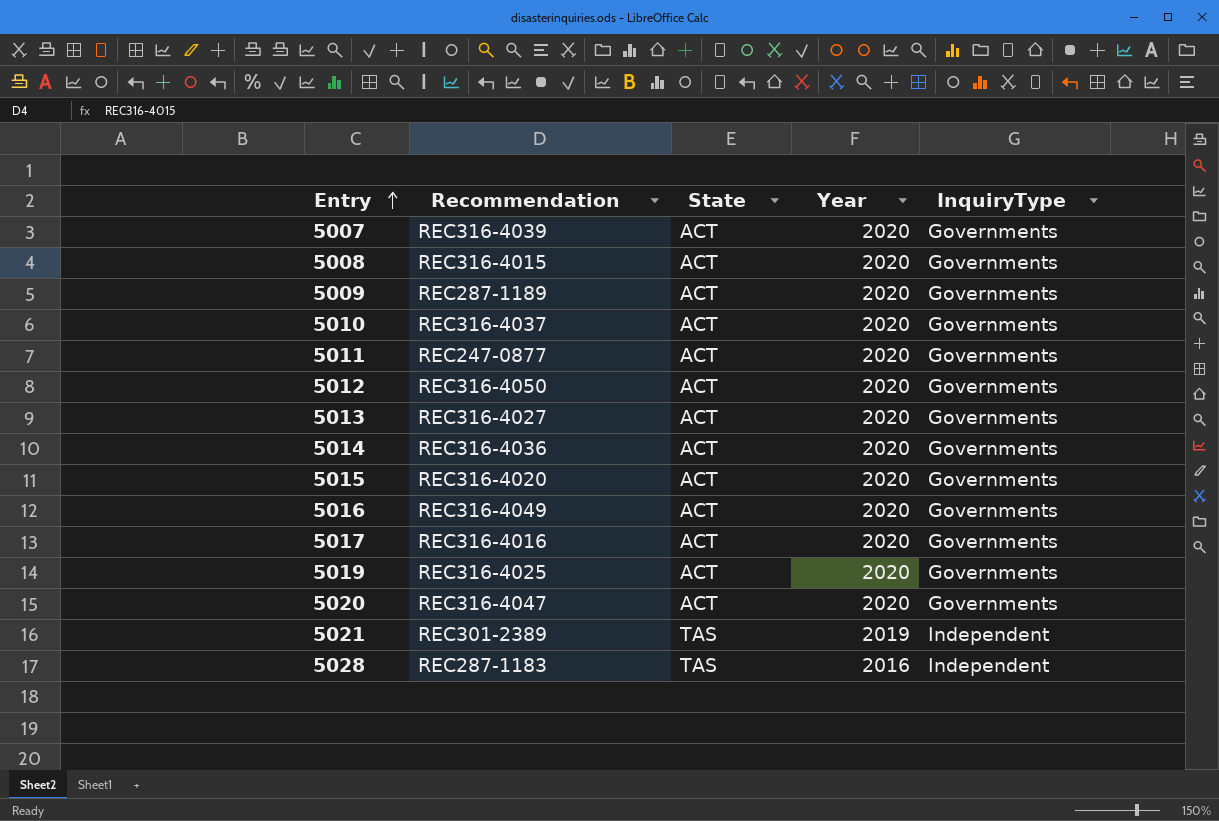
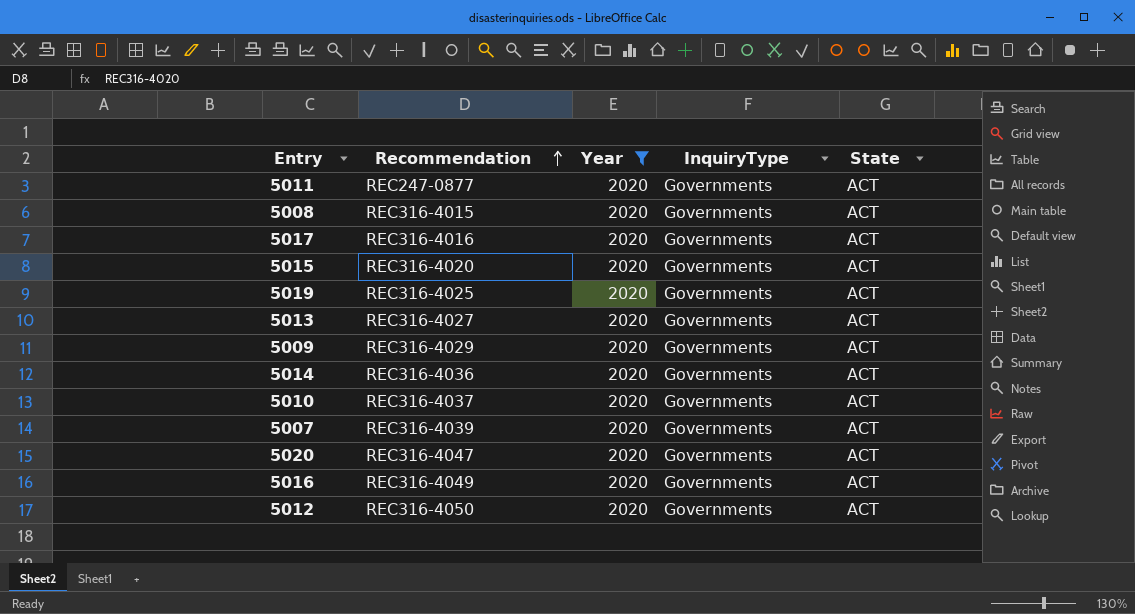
filter: none -> Year = 2020
row order: Entry ascending -> Recommendation ascending
column State | position: 3 -> 5
5009 | Recommendation: REC287-1189 -> REC316-4029

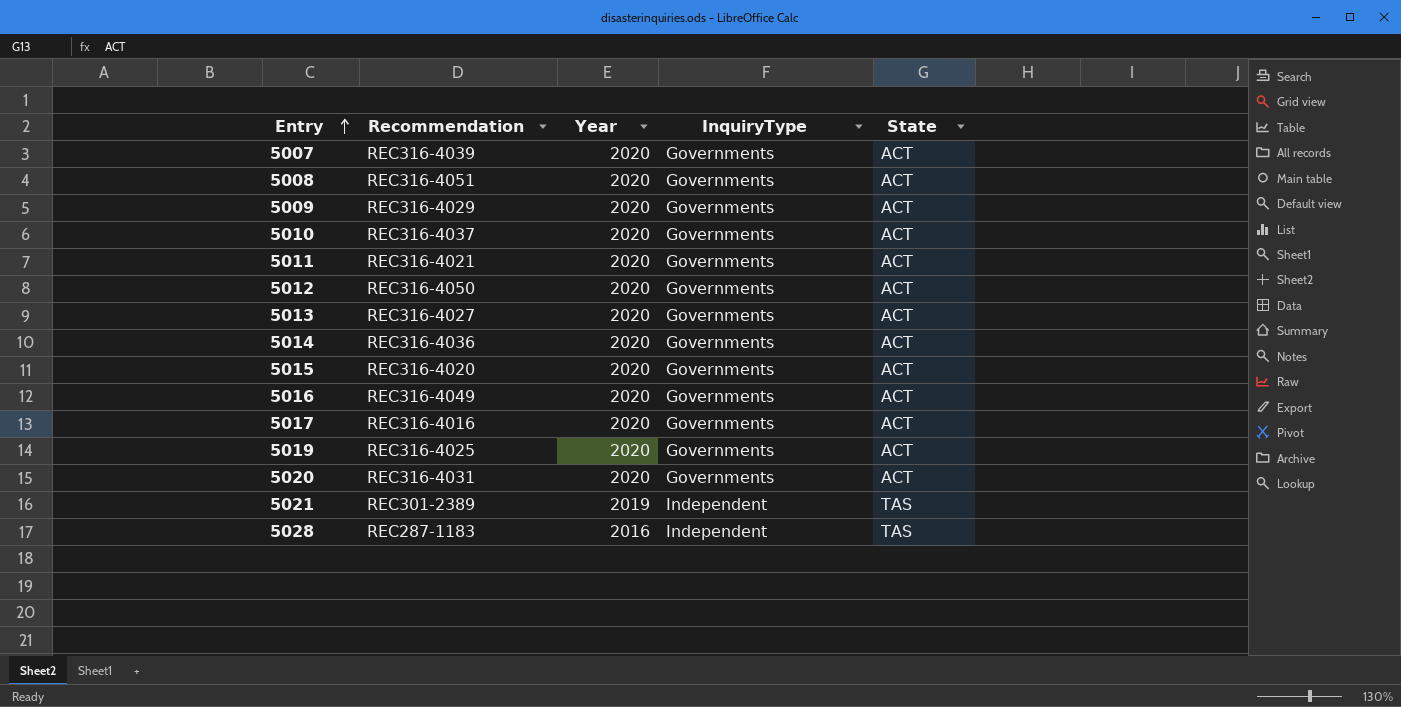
filter: Year = 2020 -> none
row order: Recommendation ascending -> Entry ascending
5008 | Recommendation: REC316-4015 -> REC316-4051
5011 | Recommendation: REC247-0877 -> REC316-4021
5020 | Recommendation: REC316-4047 -> REC316-4031

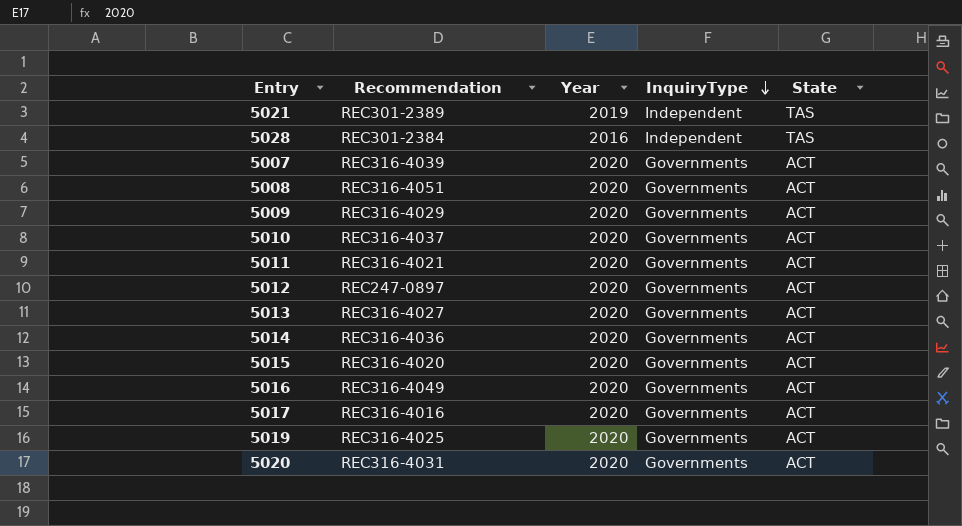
row order: Entry ascending -> InquiryType descending
5028 | Recommendation: REC287-1183 -> REC301-2384
5012 | Recommendation: REC316-4050 -> REC247-0897

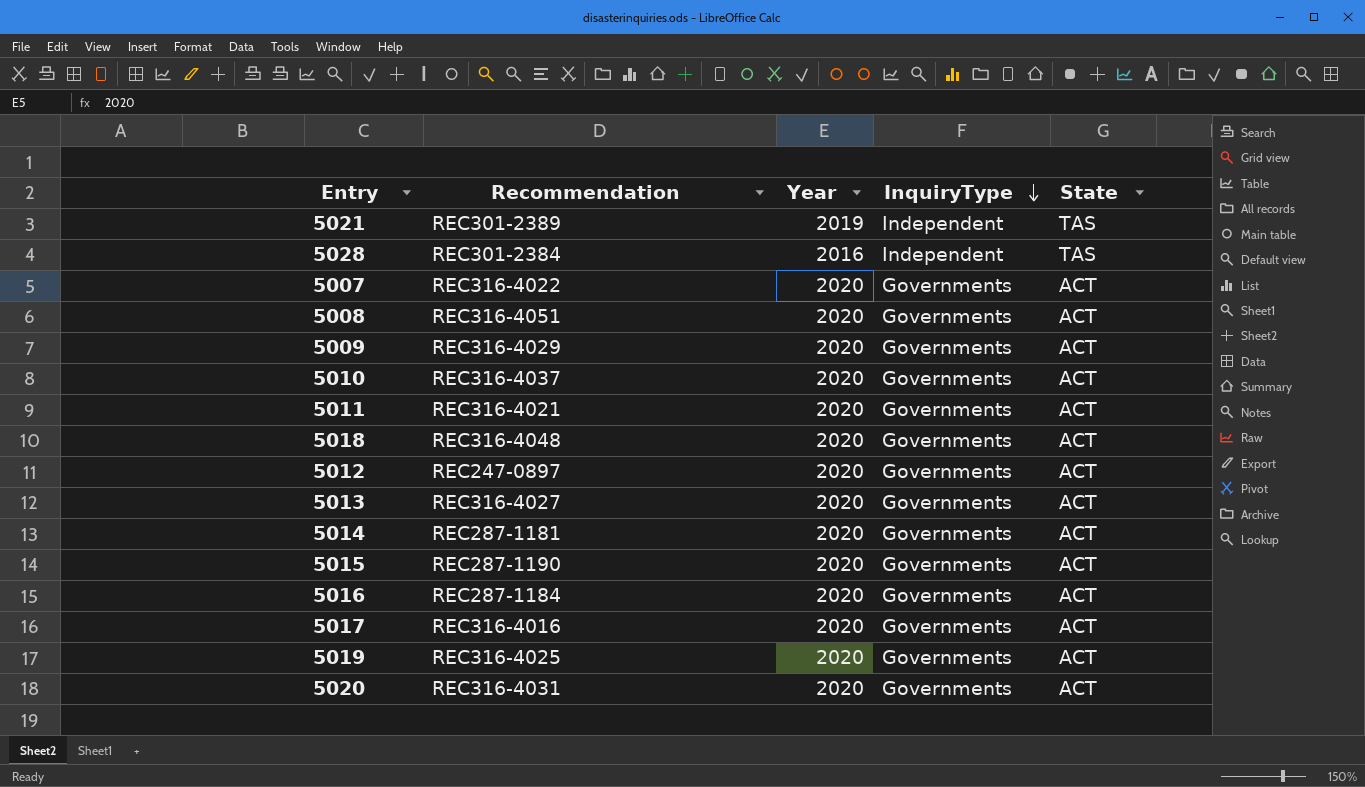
5007 | Recommendation: REC316-4039 -> REC316-4022
row 5018: none -> REC316-4048 | 2020 | Governments | ACT
5014 | Recommendation: REC316-4036 -> REC287-1181
5015 | Recommendation: REC316-4020 -> REC287-1190
5016 | Recommendation: REC316-4049 -> REC287-1184

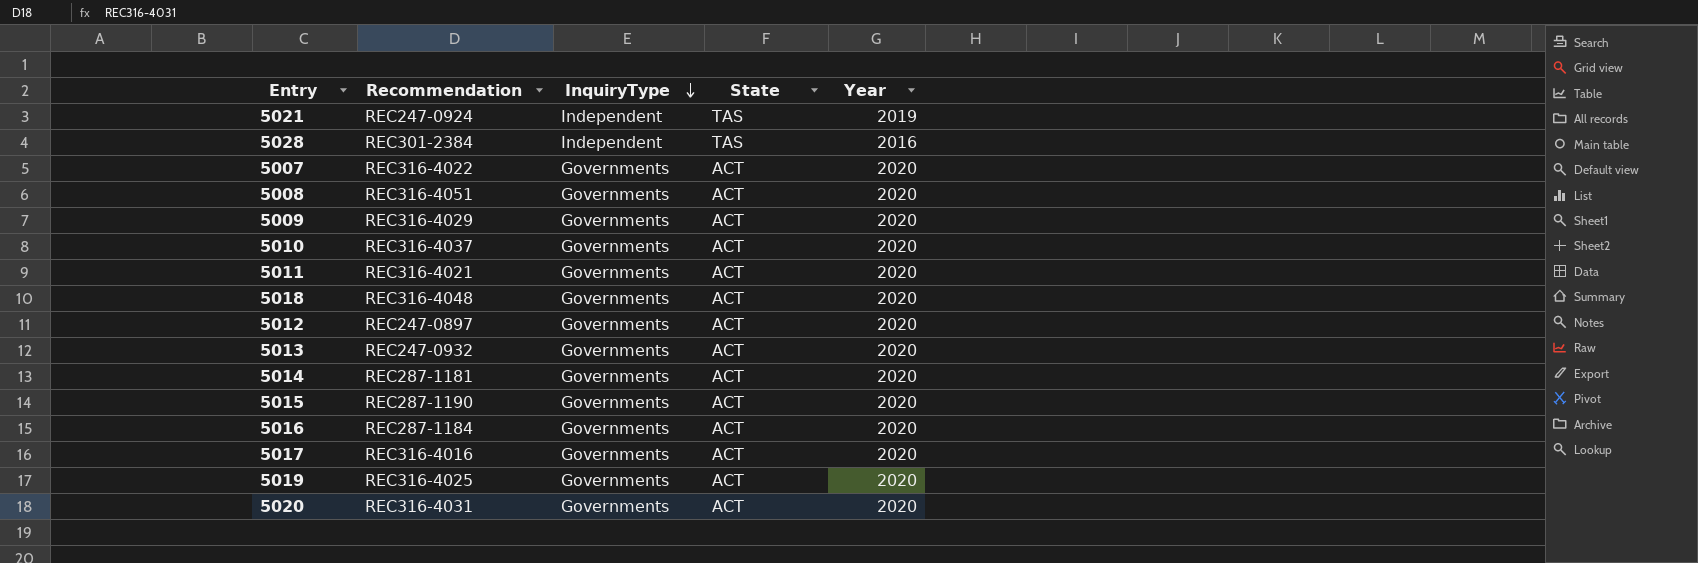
column Year | position: 3 -> 5
5021 | Recommendation: REC301-2389 -> REC247-0924
5013 | Recommendation: REC316-4027 -> REC247-0932

